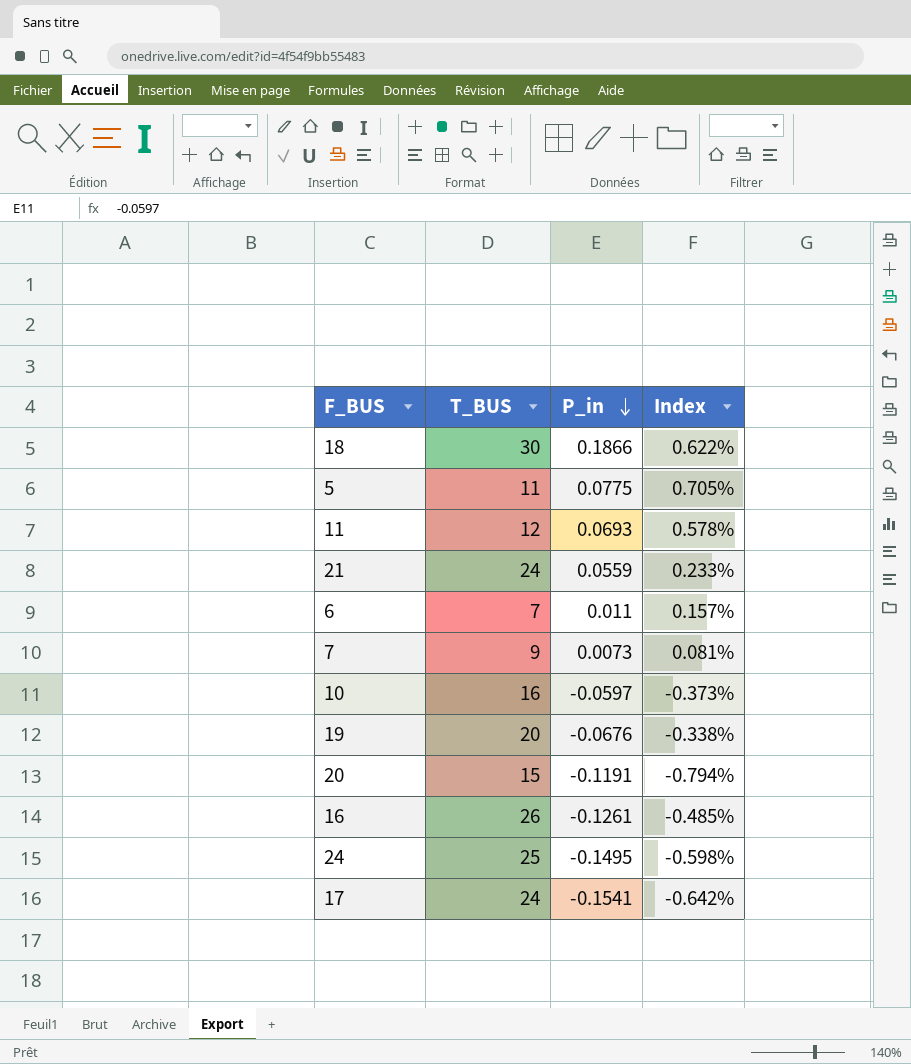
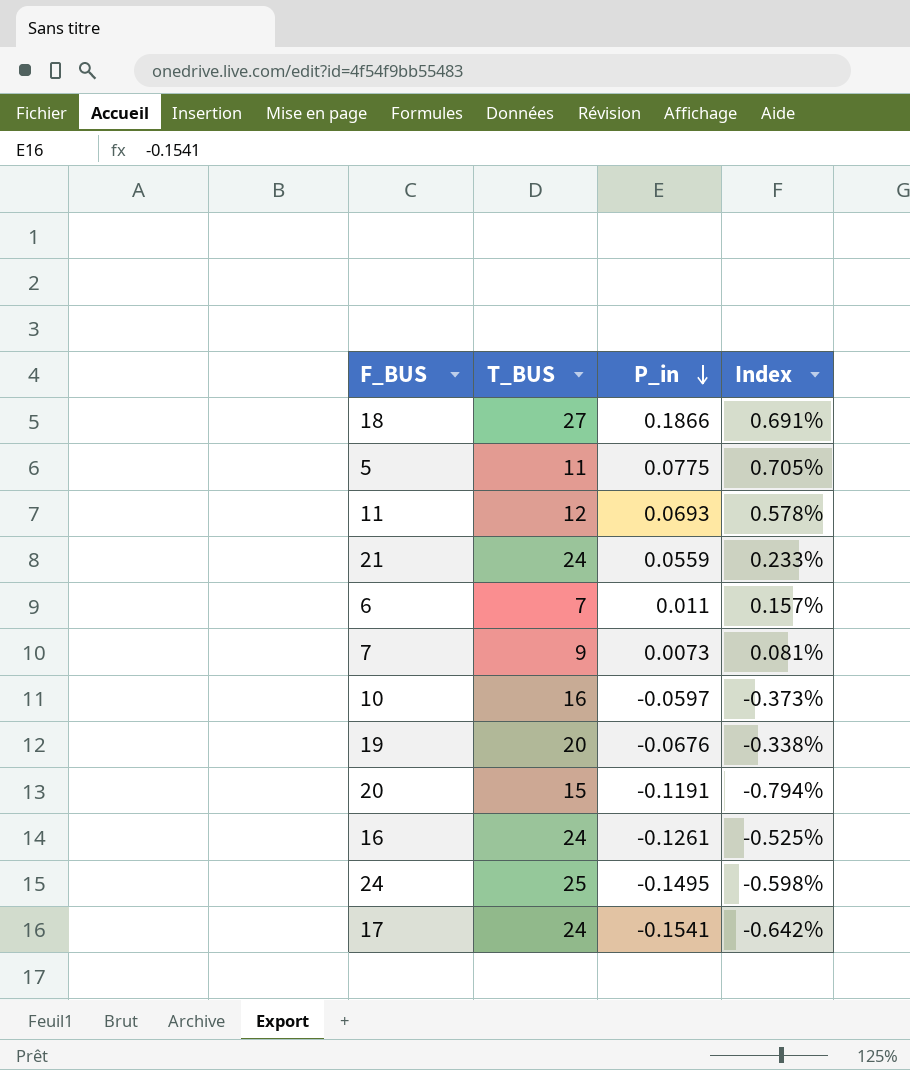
18 | T_BUS: 30 -> 27
18 | Index: 0.622% -> 0.691%
16 | T_BUS: 26 -> 24
16 | Index: -0.485% -> -0.525%

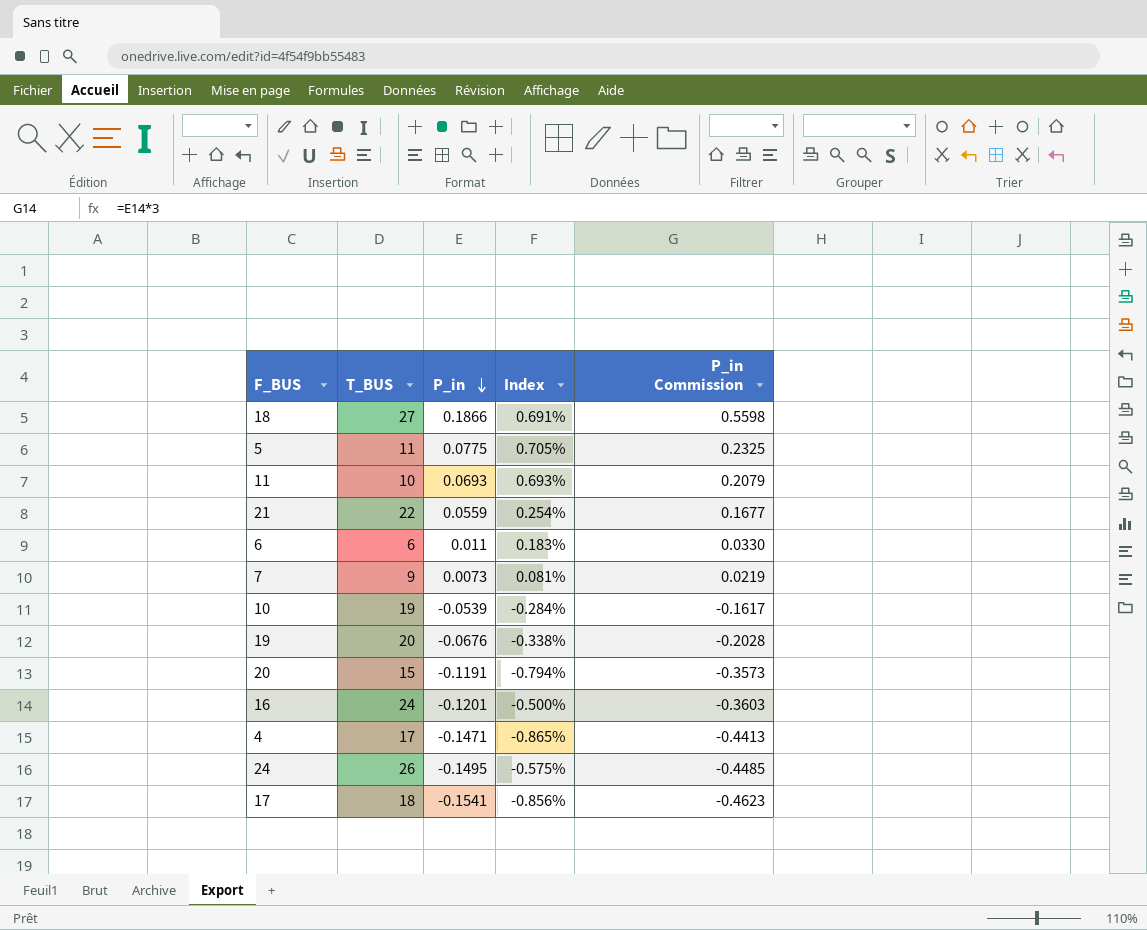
column P_in Commission | formula: none -> [P_in] * 3
11 | T_BUS: 12 -> 10
11 | Index: 0.578% -> 0.693%
21 | T_BUS: 24 -> 22
21 | Index: 0.233% -> 0.254%
6 | T_BUS: 7 -> 6
6 | Index: 0.157% -> 0.183%
10 | T_BUS: 16 -> 19
10 | P_in: -0.0597 -> -0.0539
10 | Index: -0.373% -> -0.284%
16 | P_in: -0.1261 -> -0.1201
16 | Index: -0.525% -> -0.500%
row 4: none -> 17 | -0.1471 | -0.865% | -0.4413
24 | T_BUS: 25 -> 26
24 | Index: -0.598% -> -0.575%
17 | T_BUS: 24 -> 18
17 | Index: -0.642% -> -0.856%

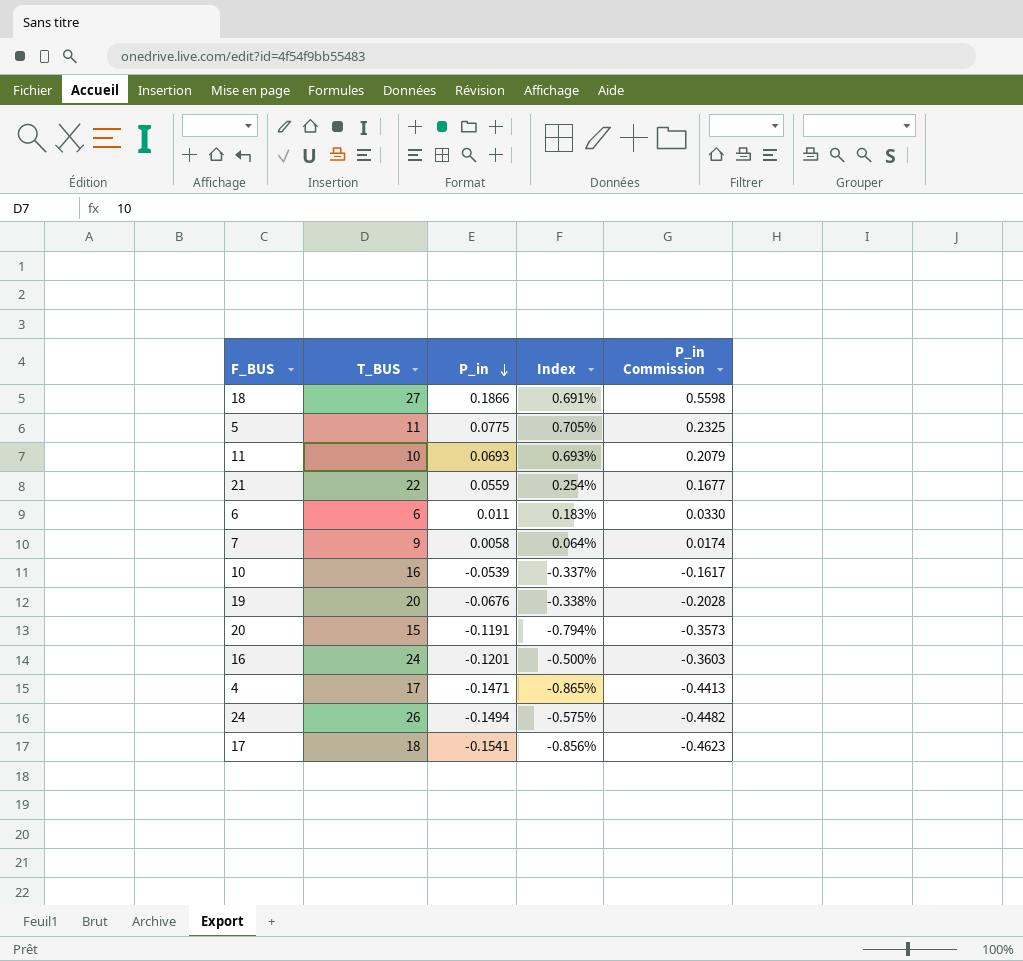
7 | P_in: 0.0073 -> 0.0058
7 | Index: 0.081% -> 0.064%
7 | P_in Commission: 0.0219 -> 0.0174
10 | T_BUS: 19 -> 16
10 | Index: -0.284% -> -0.337%
24 | P_in: -0.1495 -> -0.1494
24 | P_in Commission: -0.4485 -> -0.4482

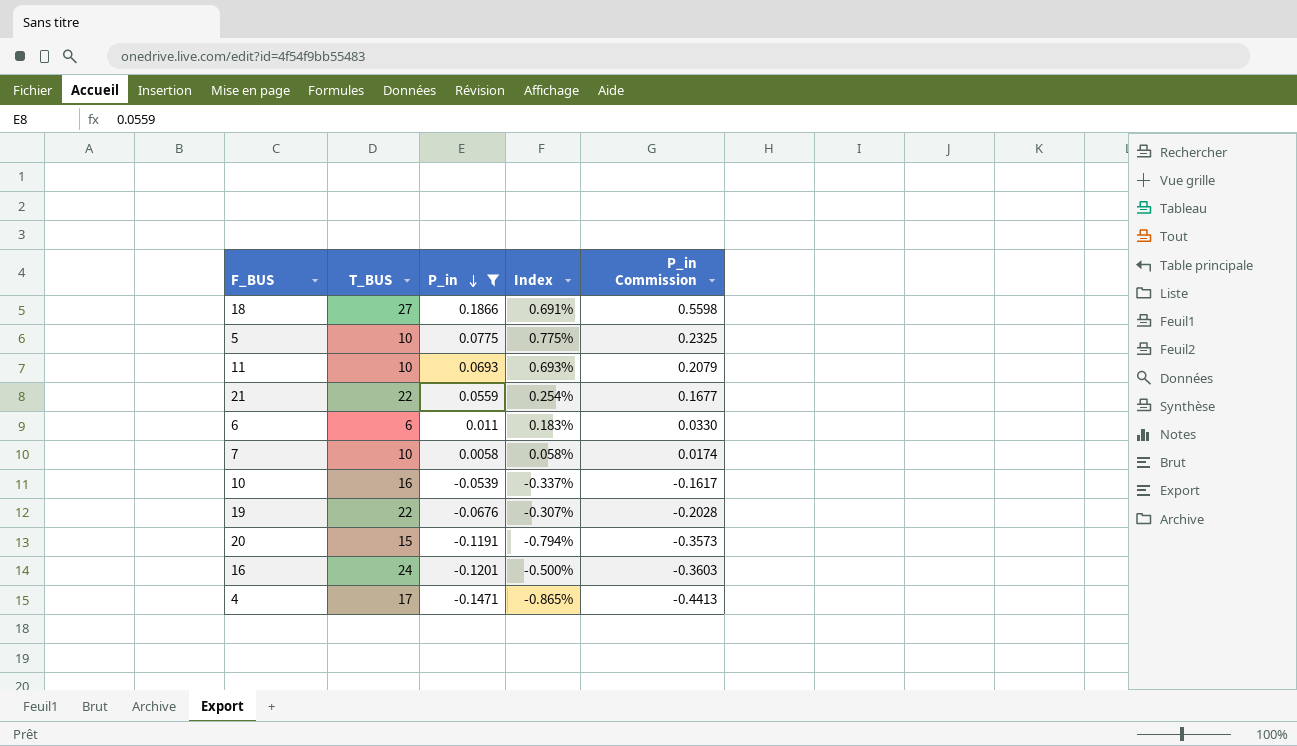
filter: none -> P_in >= -0.1471
5 | T_BUS: 11 -> 10
5 | Index: 0.705% -> 0.775%
7 | T_BUS: 9 -> 10
7 | Index: 0.064% -> 0.058%
19 | T_BUS: 20 -> 22
19 | Index: -0.338% -> -0.307%

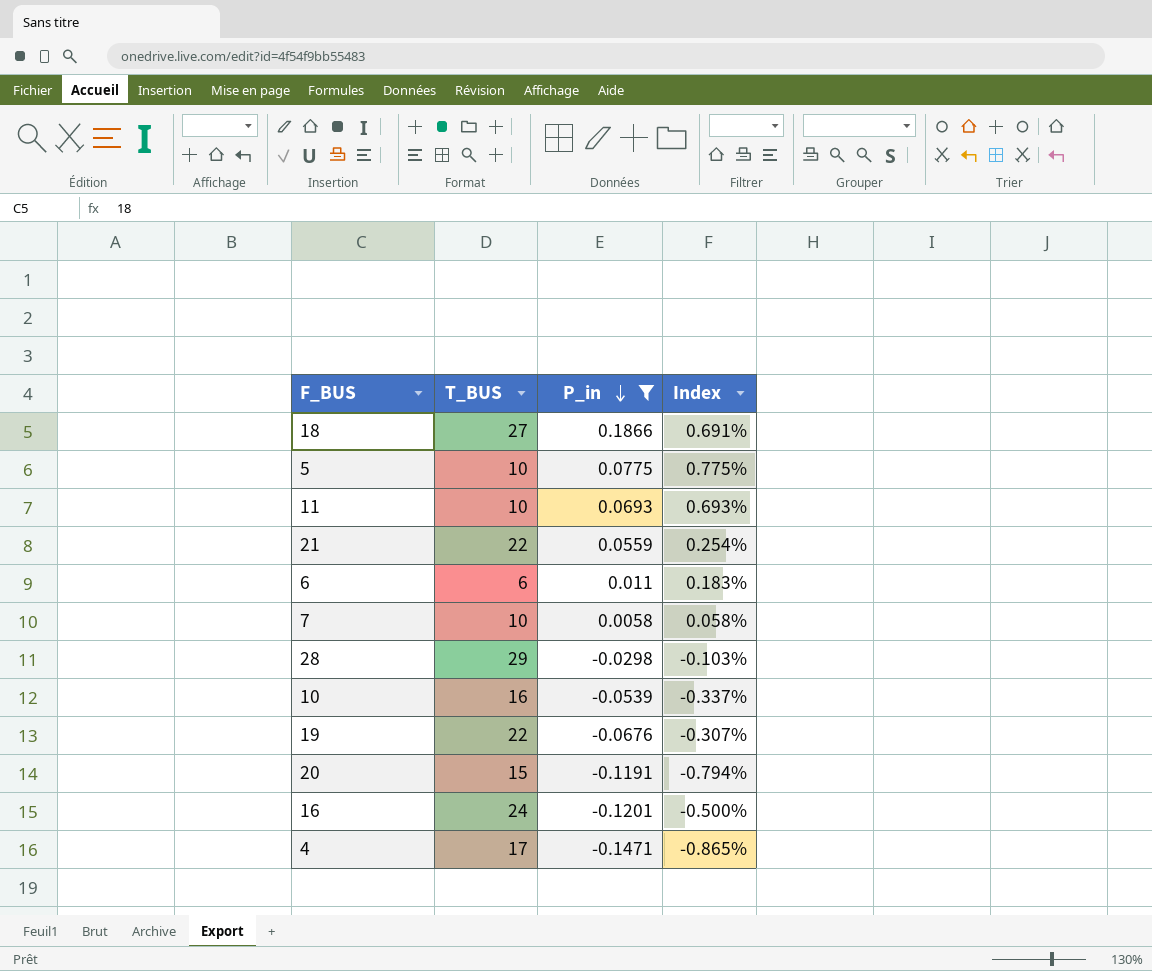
column P_in Commission | formula: [P_in] * 3 -> none
row 28: none -> 29 | -0.0298 | -0.103%

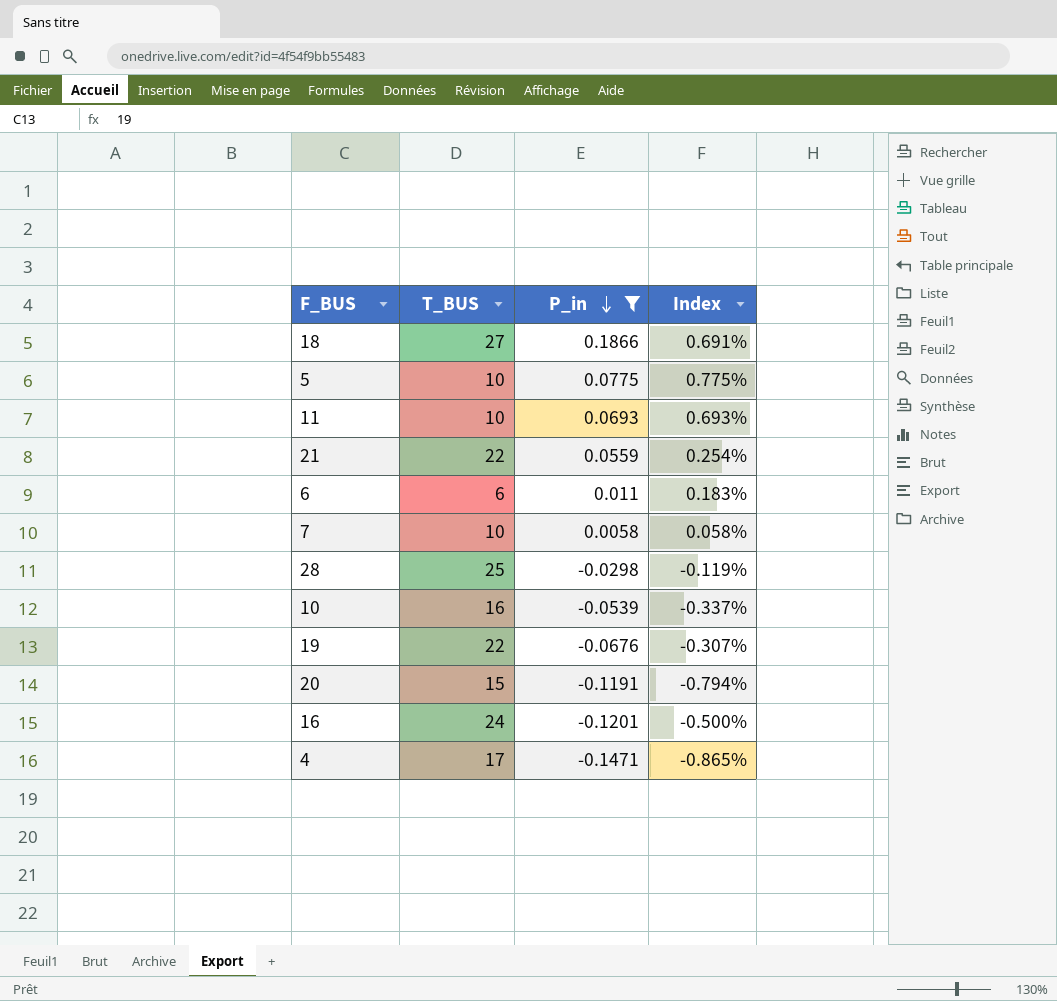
28 | T_BUS: 29 -> 25
28 | Index: -0.103% -> -0.119%

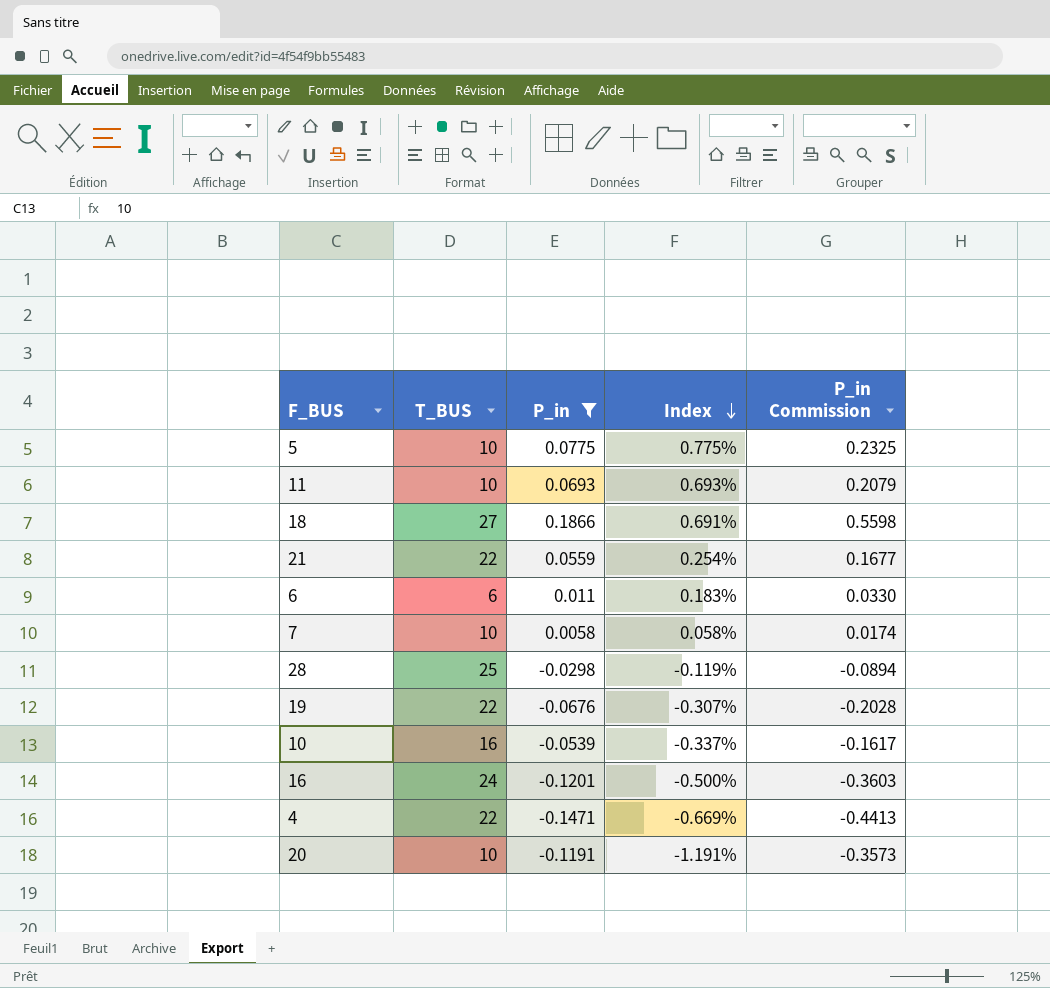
row order: P_in descending -> Index descending
column P_in Commission | formula: none -> [P_in] * 3
4 | T_BUS: 17 -> 22
4 | Index: -0.865% -> -0.669%
20 | T_BUS: 15 -> 10
20 | Index: -0.794% -> -1.191%

